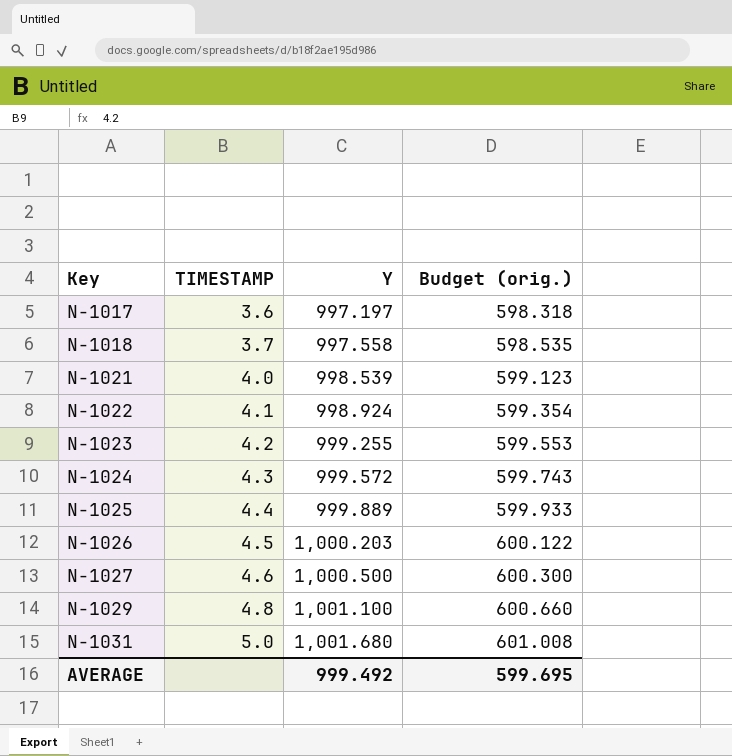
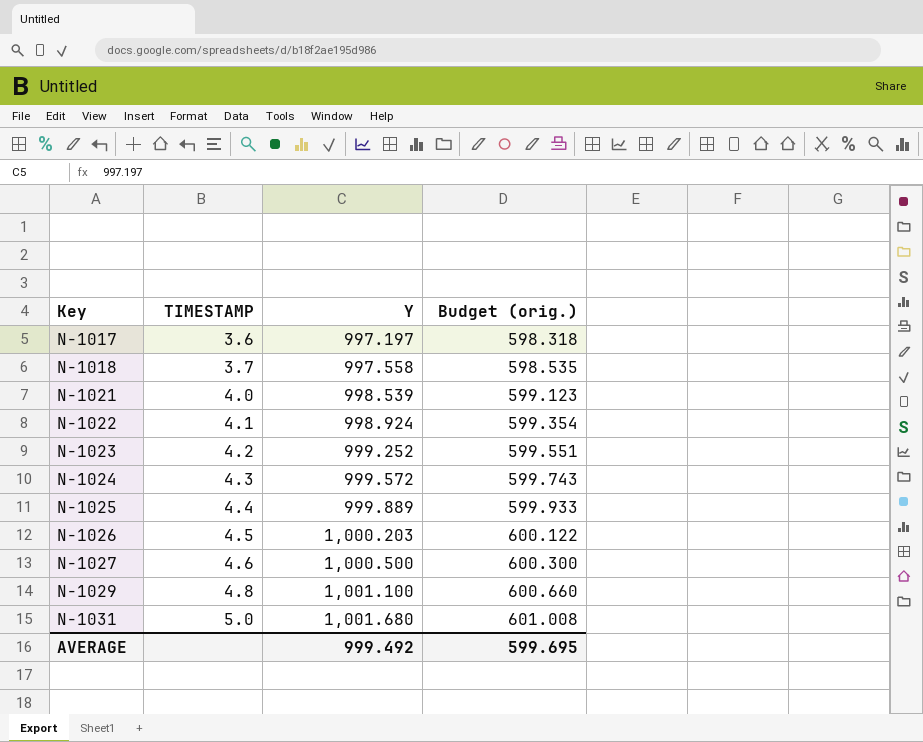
N-1023 | Y: 999.255 -> 999.252
N-1023 | Budget (orig.): 599.553 -> 599.551

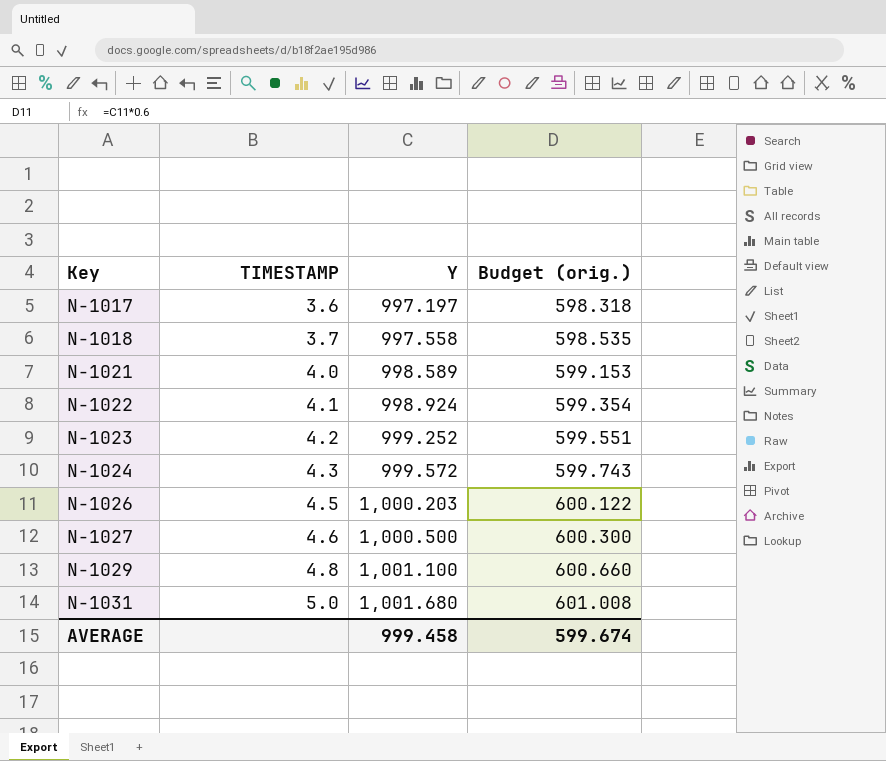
row N-1025: 4.4 | 999.889 | 599.933 -> none
N-1021 | Y: 998.539 -> 998.589
N-1021 | Budget (orig.): 599.123 -> 599.153
AVERAGE | Y: 999.492 -> 999.458
AVERAGE | Budget (orig.): 599.695 -> 599.674

